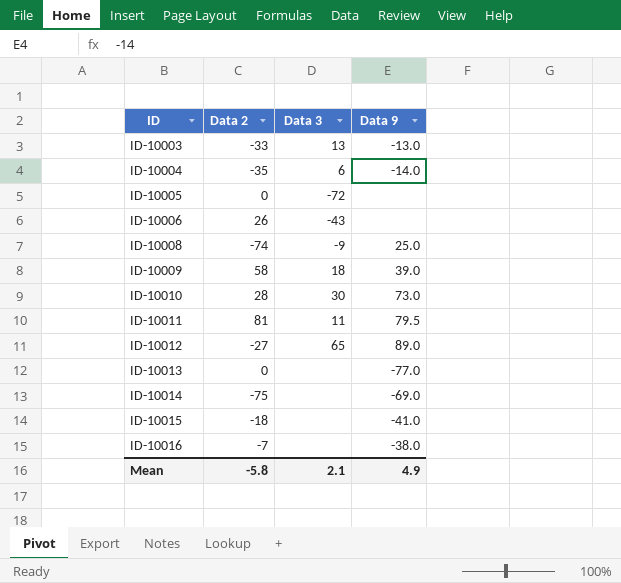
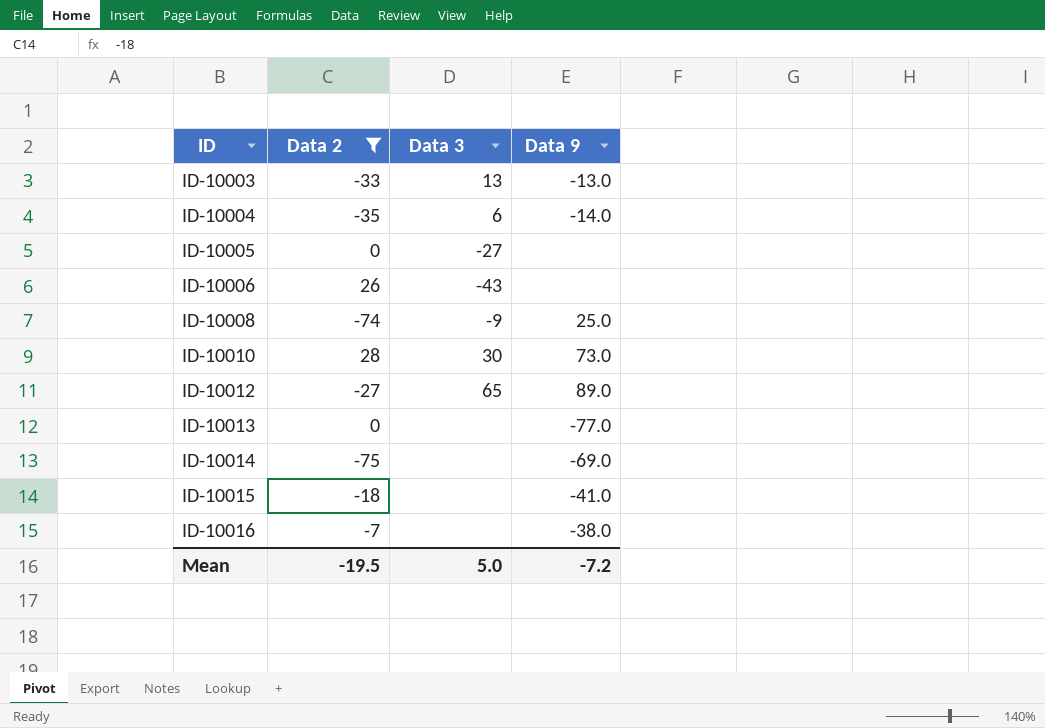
filter: none -> Data 2 <= 28
ID-10005 | Data 3: -72 -> -27
Mean | Data 2: -5.8 -> -19.5
Mean | Data 3: 2.1 -> 5.0
Mean | Data 9: 4.9 -> -7.2

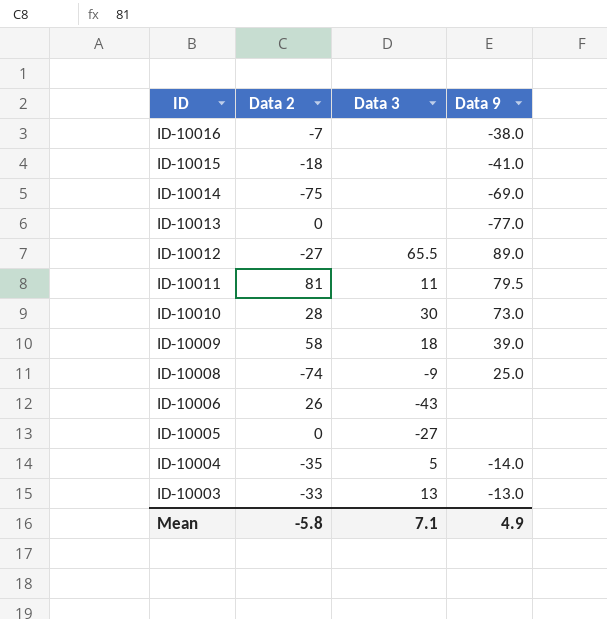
filter: Data 2 <= 28 -> none
row order: ID ascending -> ID descending
ID-10012 | Data 3: 65 -> 65.5
ID-10004 | Data 3: 6 -> 5
Mean | Data 2: -19.5 -> -5.8
Mean | Data 3: 5.0 -> 7.1
Mean | Data 9: -7.2 -> 4.9

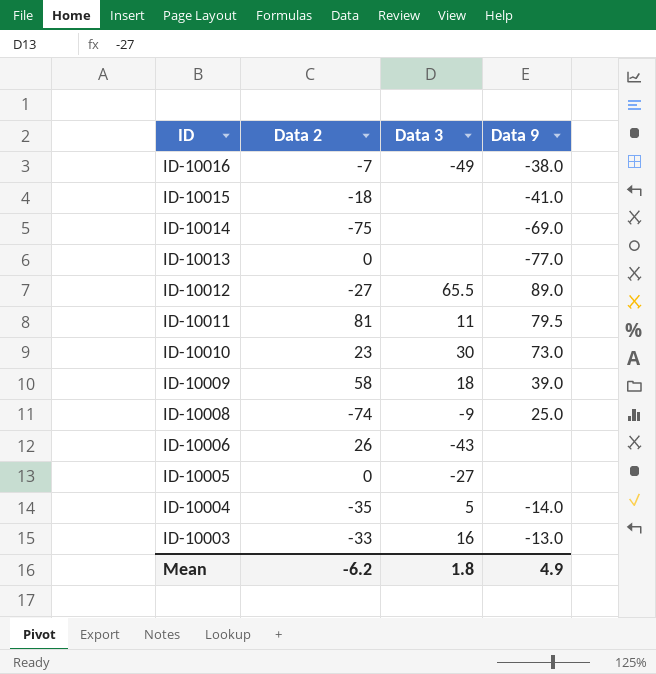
ID-10016 | Data 3: none -> -49
ID-10010 | Data 2: 28 -> 23
ID-10003 | Data 3: 13 -> 16
Mean | Data 2: -5.8 -> -6.2
Mean | Data 3: 7.1 -> 1.8

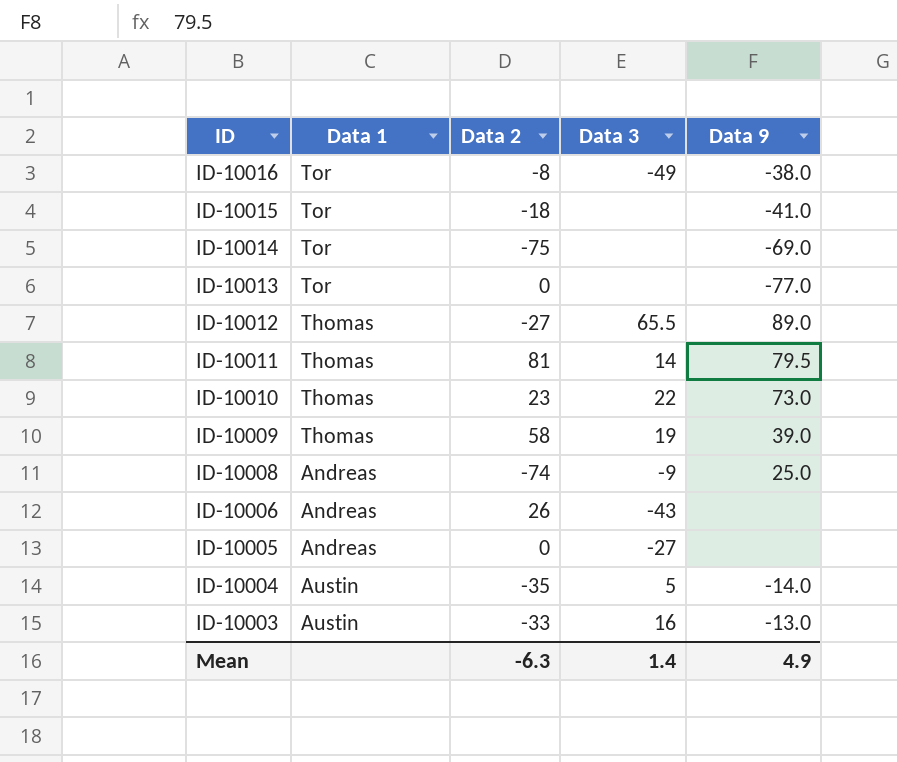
column Data 1 | position: none -> 2
ID-10016 | Data 2: -7 -> -8
ID-10011 | Data 3: 11 -> 14
ID-10010 | Data 3: 30 -> 22
ID-10009 | Data 3: 18 -> 19
Mean | Data 2: -6.2 -> -6.3
Mean | Data 3: 1.8 -> 1.4

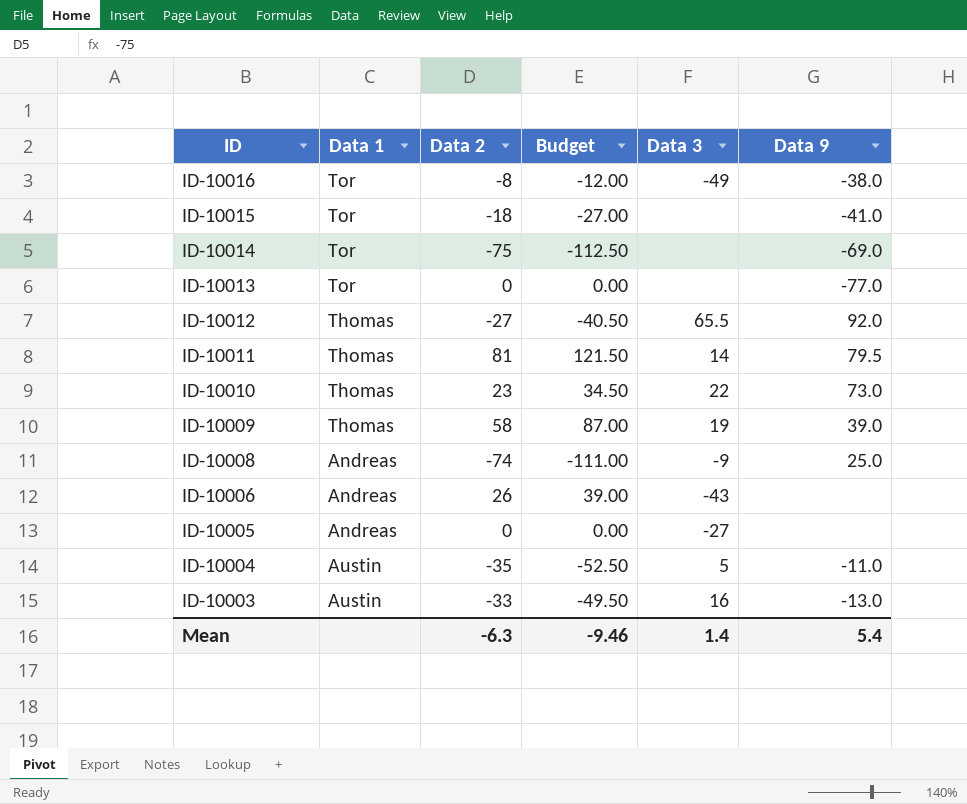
column Budget | formula: none -> [Data 2] * 1.5
ID-10012 | Data 9: 89.0 -> 92.0
ID-10004 | Data 9: -14.0 -> -11.0
Mean | Data 9: 4.9 -> 5.4

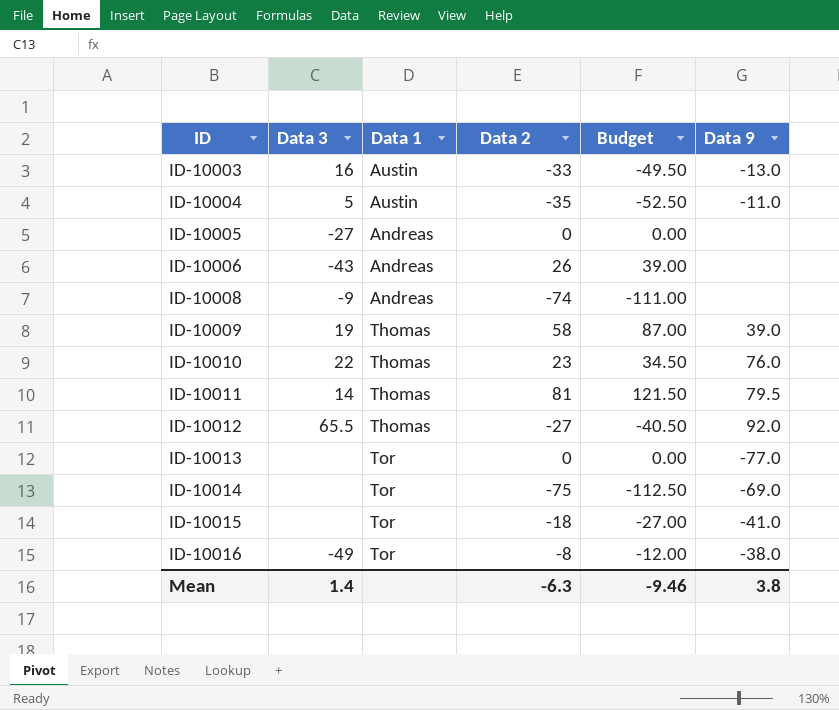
row order: ID descending -> ID ascending
column Data 3 | position: 5 -> 2
ID-10008 | Data 9: 25.0 -> none
ID-10010 | Data 9: 73.0 -> 76.0
Mean | Data 9: 5.4 -> 3.8

